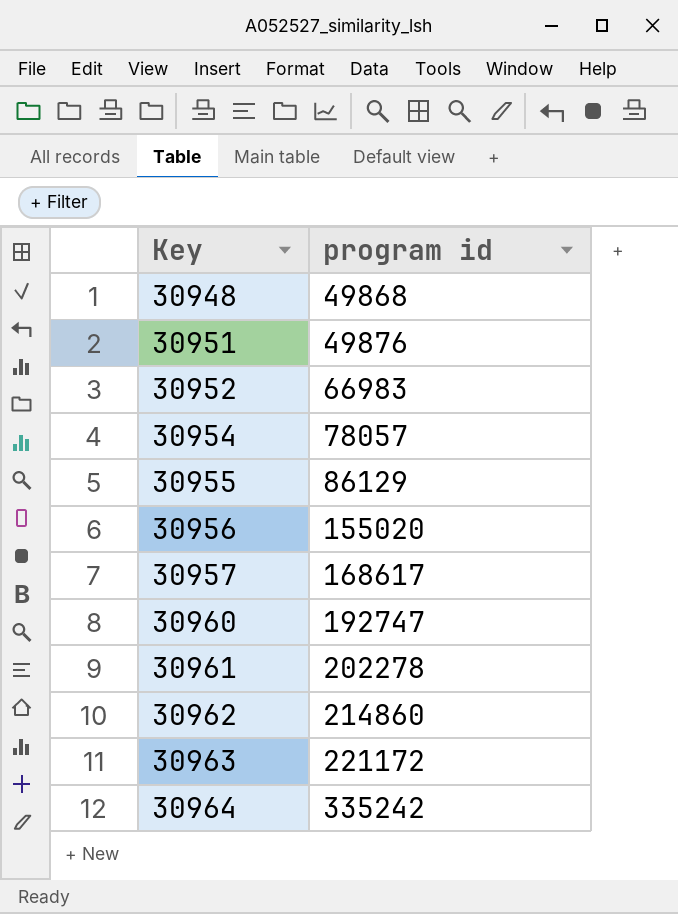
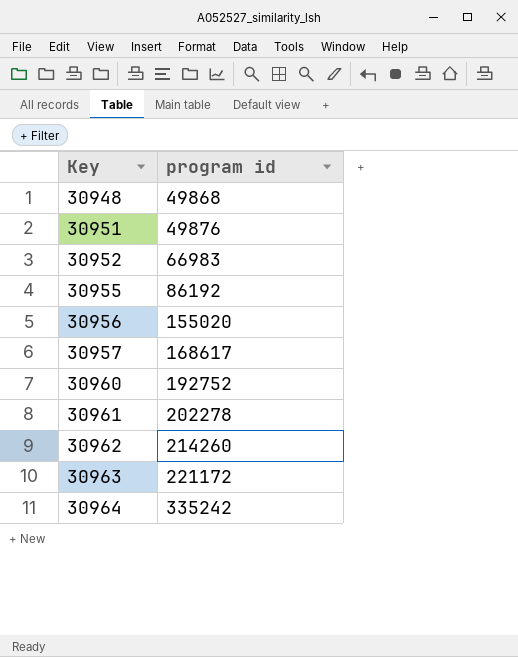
row 30954: 78057 -> none
30955 | program id: 86129 -> 86192
30960 | program id: 192747 -> 192752
30962 | program id: 214860 -> 214260

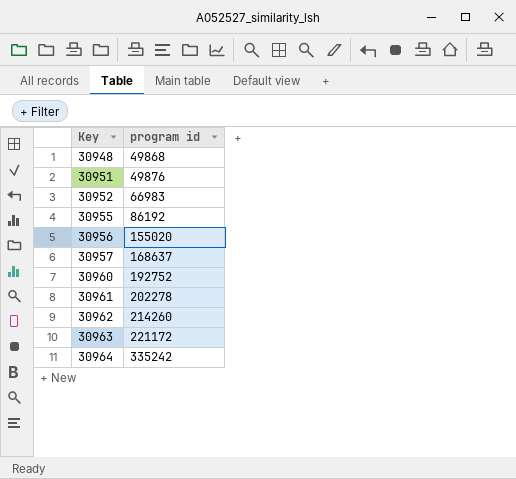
30957 | program id: 168617 -> 168637

